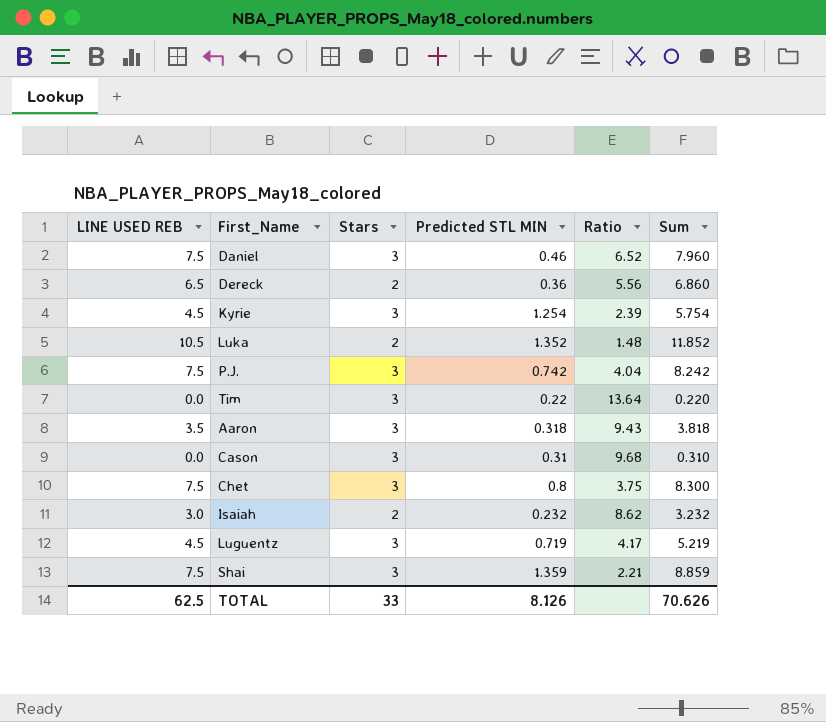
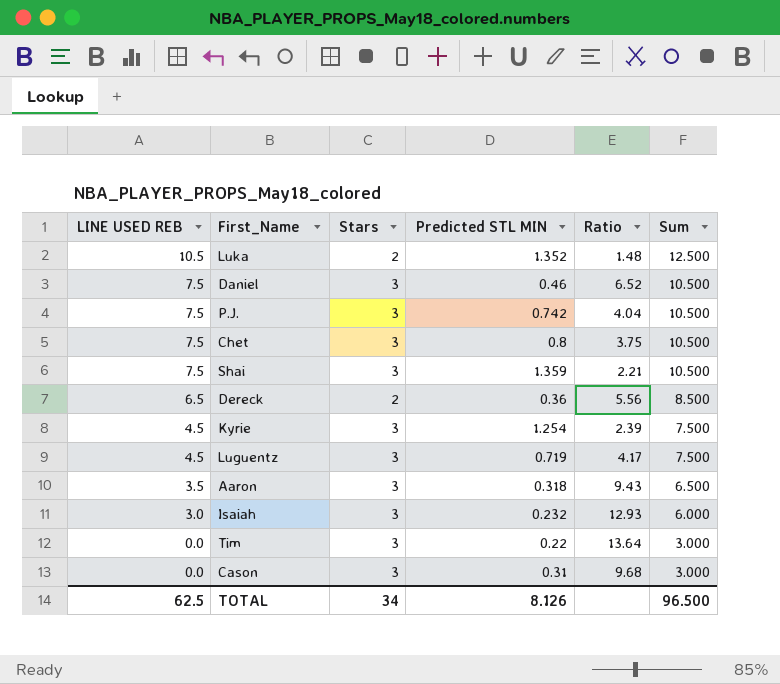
row order: none -> LINE USED REB descending
column Sum | formula: [LINE USED REB] + [Predicted STL MIN] -> [LINE USED REB] + [Stars]
Isaiah | Stars: 2 -> 3
Isaiah | Ratio: 8.62 -> 12.93
TOTAL | Stars: 33 -> 34
TOTAL | Sum: 70.626 -> 96.500

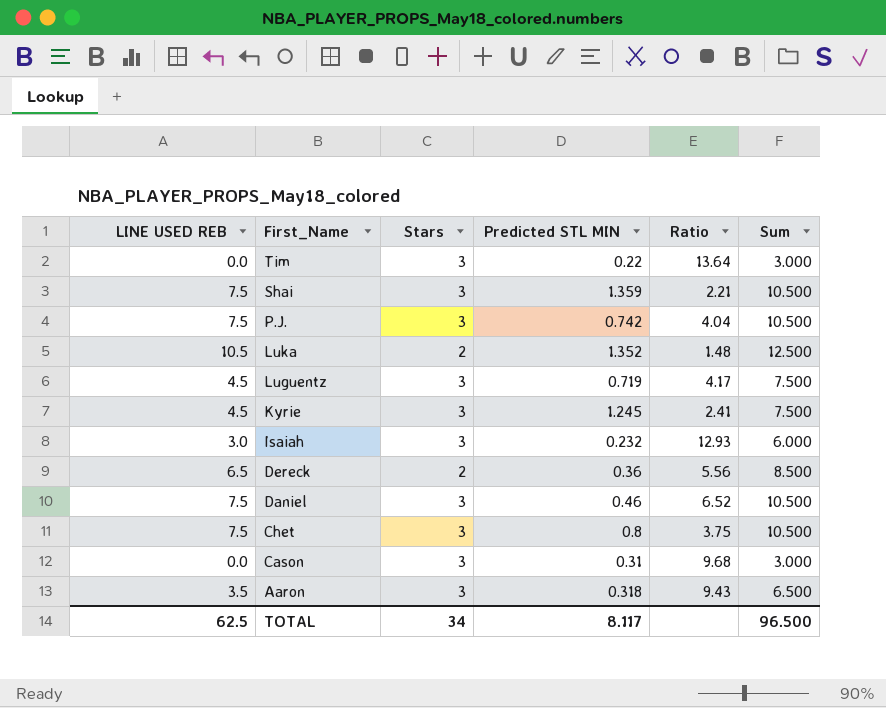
row order: LINE USED REB descending -> First_Name descending
Kyrie | Predicted STL MIN: 1.254 -> 1.245
Kyrie | Ratio: 2.39 -> 2.41
TOTAL | Predicted STL MIN: 8.126 -> 8.117

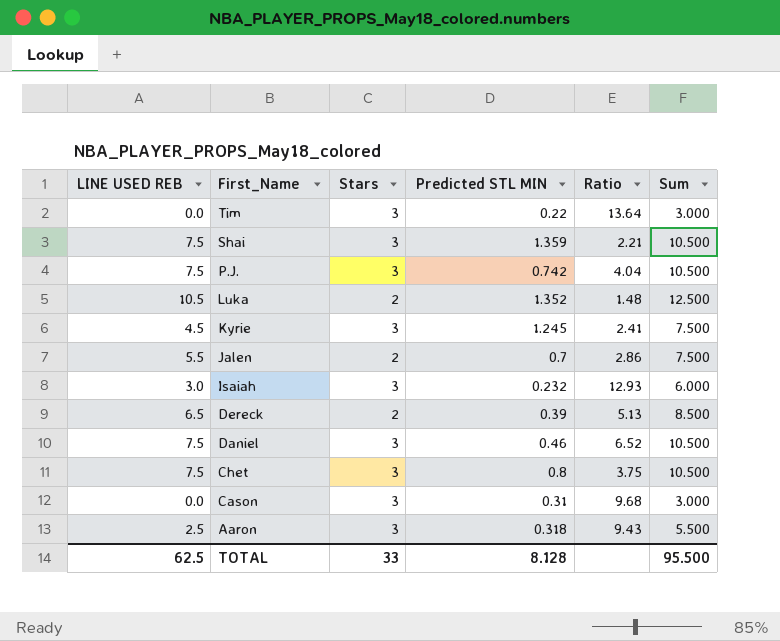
row Luguentz: 4.5 | 3 | 0.719 | 4.17 | 7.500 -> none
row Jalen: none -> 5.5 | 2 | 0.7 | 2.86 | 7.500
Dereck | Predicted STL MIN: 0.36 -> 0.39
Dereck | Ratio: 5.56 -> 5.13
Aaron | LINE USED REB: 3.5 -> 2.5
Aaron | Sum: 6.500 -> 5.500
TOTAL | Stars: 34 -> 33
TOTAL | Predicted STL MIN: 8.117 -> 8.128
TOTAL | Sum: 96.500 -> 95.500

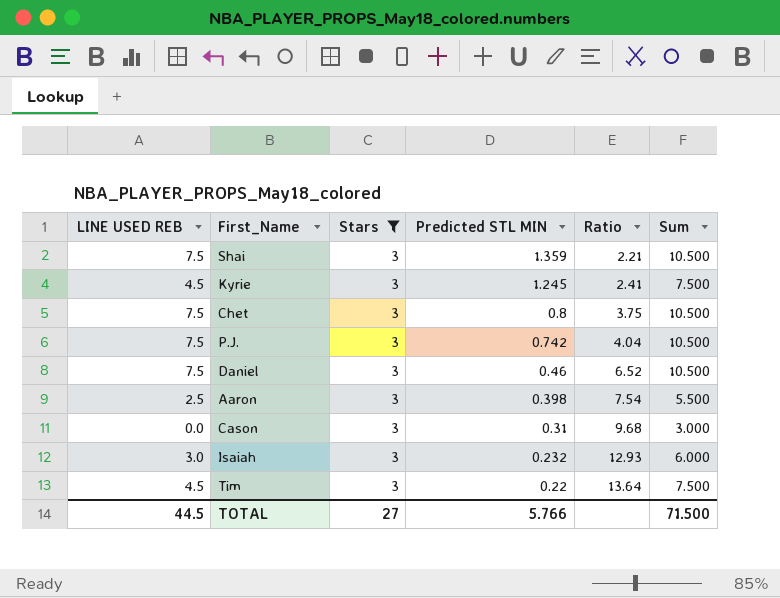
filter: none -> Stars = 3
row order: First_Name descending -> Predicted STL MIN descending
Aaron | Predicted STL MIN: 0.318 -> 0.398
Aaron | Ratio: 9.43 -> 7.54
Tim | LINE USED REB: 0.0 -> 4.5
Tim | Sum: 3.000 -> 7.500
TOTAL | LINE USED REB: 62.5 -> 44.5
TOTAL | Stars: 33 -> 27
TOTAL | Predicted STL MIN: 8.128 -> 5.766
TOTAL | Sum: 95.500 -> 71.500

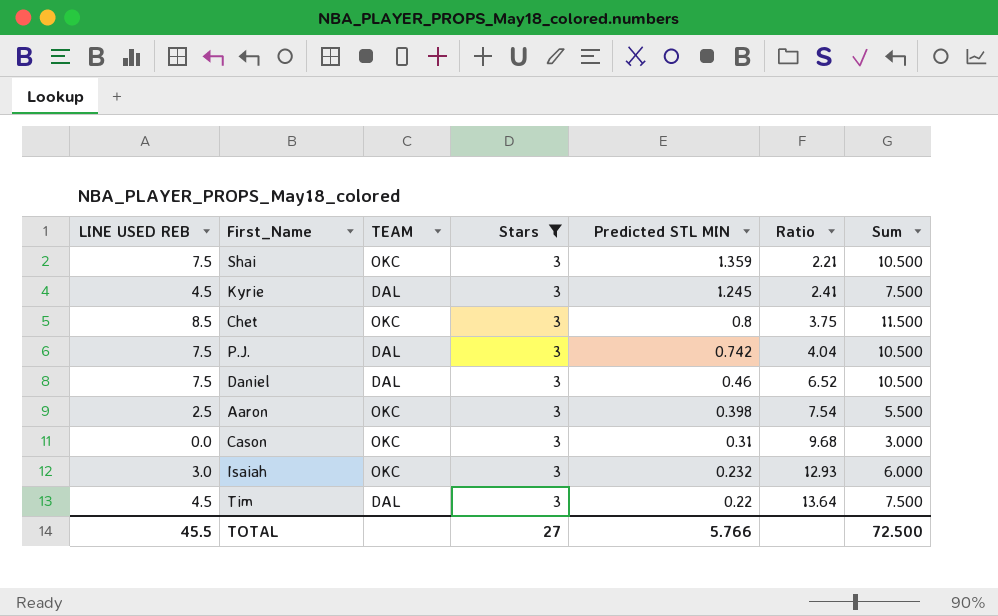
column TEAM | position: none -> 3
Chet | LINE USED REB: 7.5 -> 8.5
Chet | Sum: 10.500 -> 11.500
TOTAL | LINE USED REB: 44.5 -> 45.5
TOTAL | Sum: 71.500 -> 72.500

